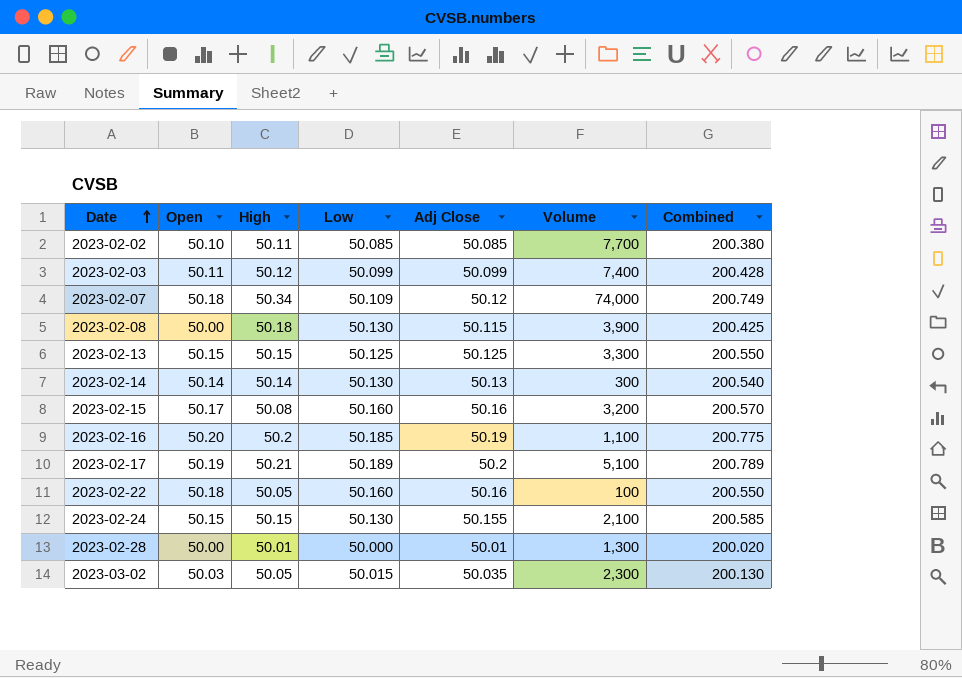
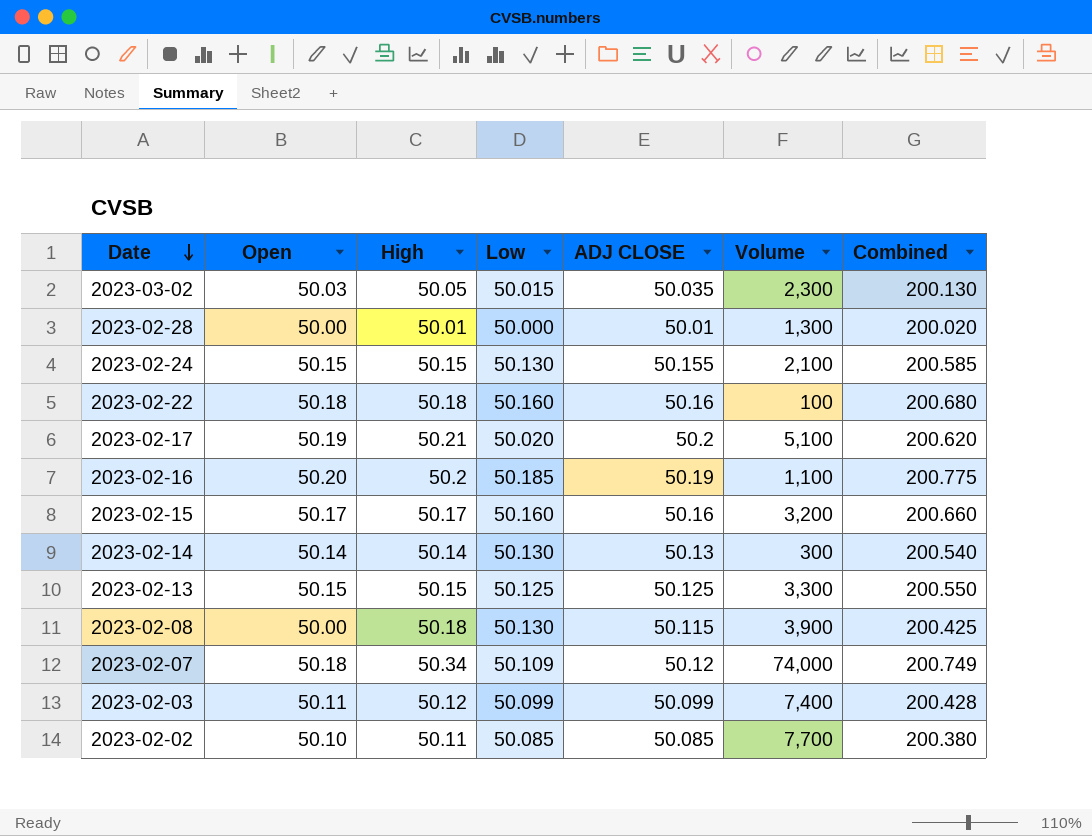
row order: Date ascending -> Date descending
column name: Adj Close -> ADJ CLOSE
2023-02-22 | High: 50.05 -> 50.18
2023-02-22 | Combined: 200.550 -> 200.680
2023-02-17 | Low: 50.189 -> 50.020
2023-02-17 | Combined: 200.789 -> 200.620
2023-02-15 | High: 50.08 -> 50.17
2023-02-15 | Combined: 200.570 -> 200.660

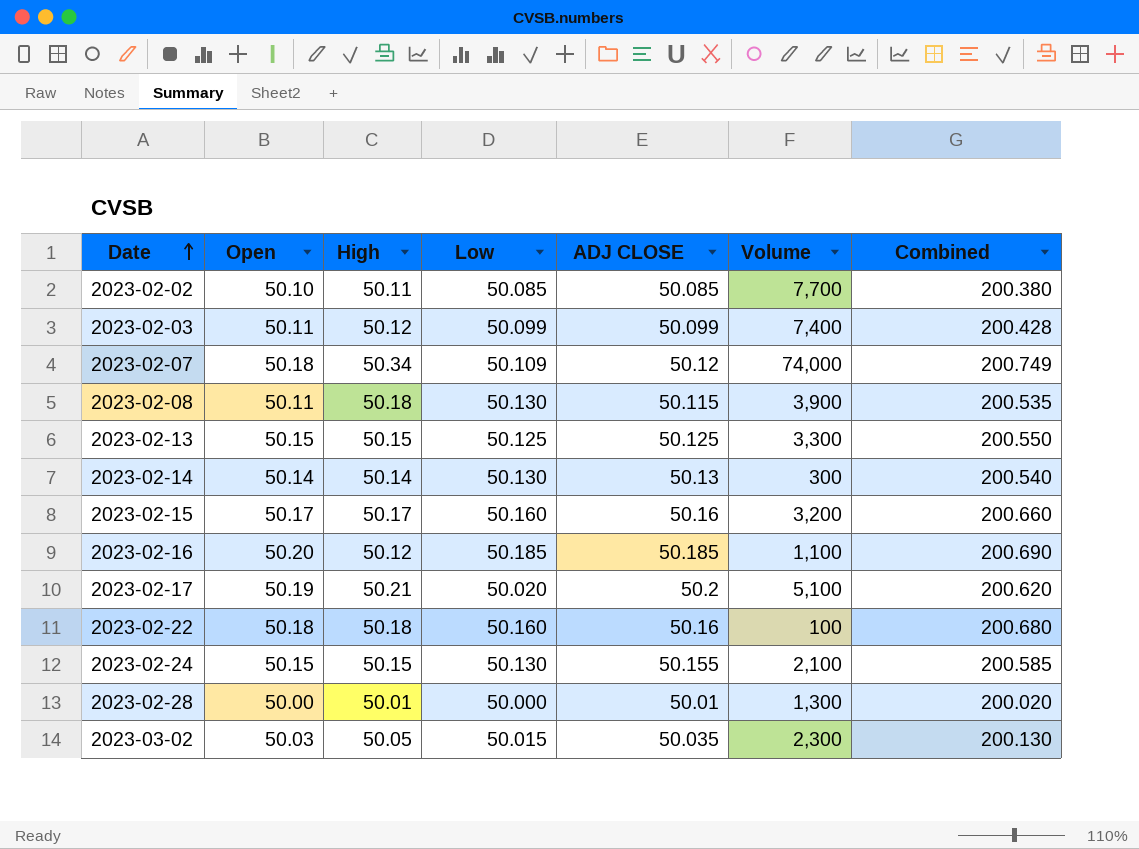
row order: Date descending -> Date ascending
2023-02-08 | Open: 50.00 -> 50.11
2023-02-08 | Combined: 200.425 -> 200.535
2023-02-16 | High: 50.2 -> 50.12
2023-02-16 | ADJ CLOSE: 50.19 -> 50.185
2023-02-16 | Combined: 200.775 -> 200.690

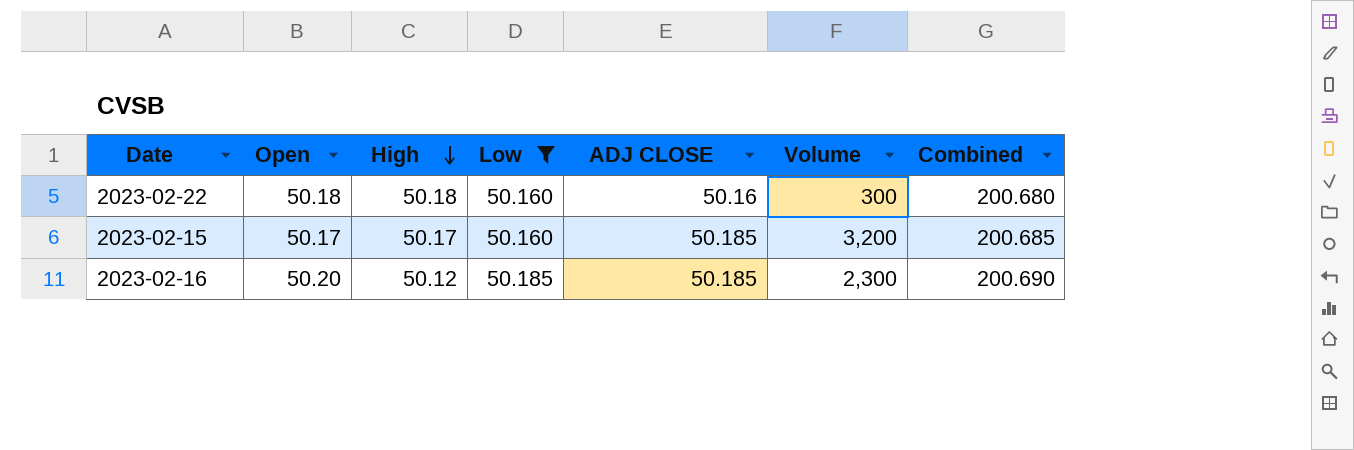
filter: none -> Low >= 50.160
row order: Date ascending -> High descending
2023-02-22 | Volume: 100 -> 300
2023-02-15 | ADJ CLOSE: 50.16 -> 50.185
2023-02-15 | Combined: 200.660 -> 200.685
2023-02-16 | Volume: 1,100 -> 2,300

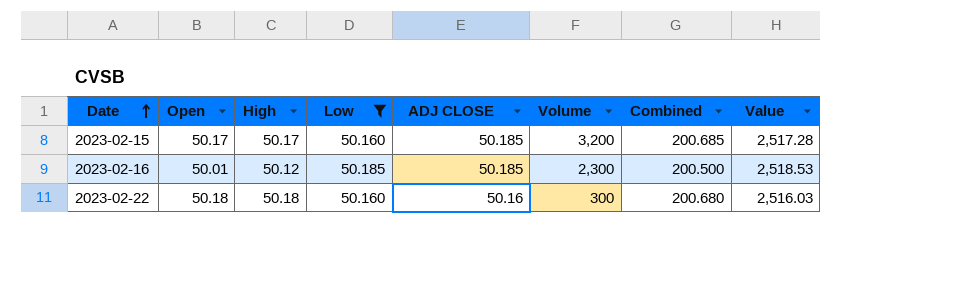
row order: High descending -> Date ascending
column Value | formula: none -> [Low] * [ADJ CLOSE]
2023-02-16 | Open: 50.20 -> 50.01
2023-02-16 | Combined: 200.690 -> 200.500

